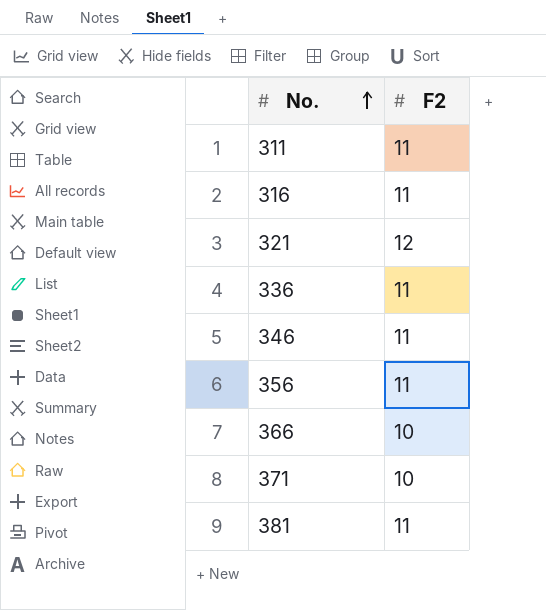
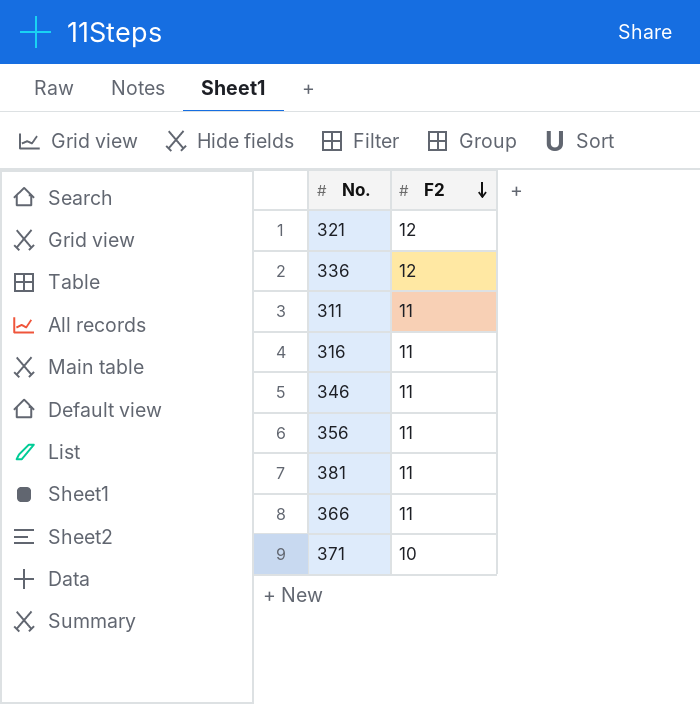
row order: No. ascending -> F2 descending
336 | F2: 11 -> 12
366 | F2: 10 -> 11

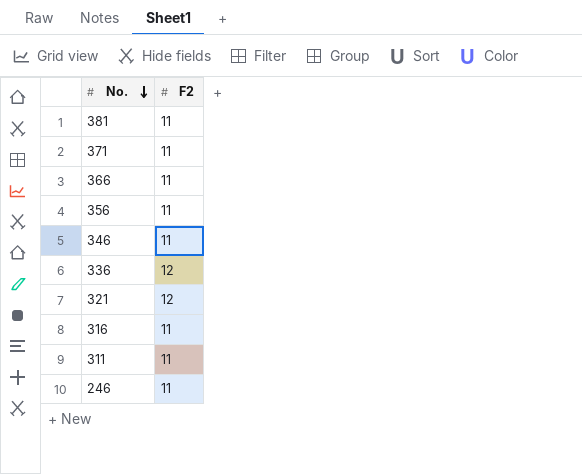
row order: F2 descending -> No. descending
371 | F2: 10 -> 11
row 246: none -> 11

